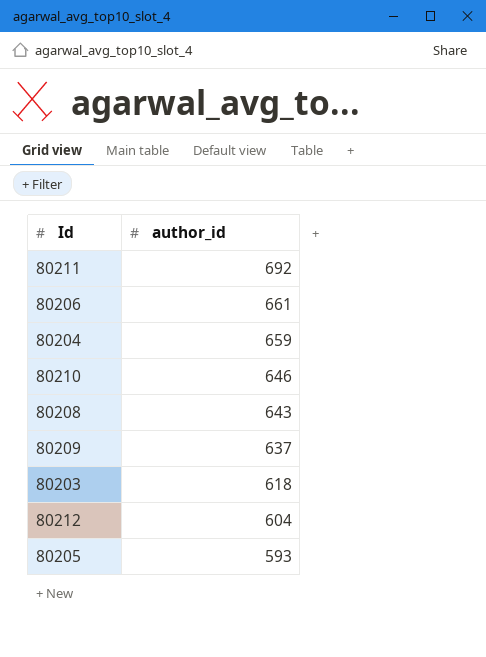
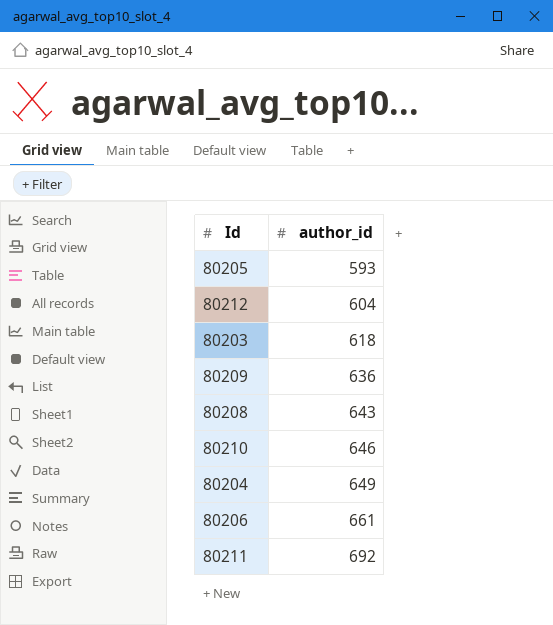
row order: author_id descending -> author_id ascending
80209 | author_id: 637 -> 636
80204 | author_id: 659 -> 649

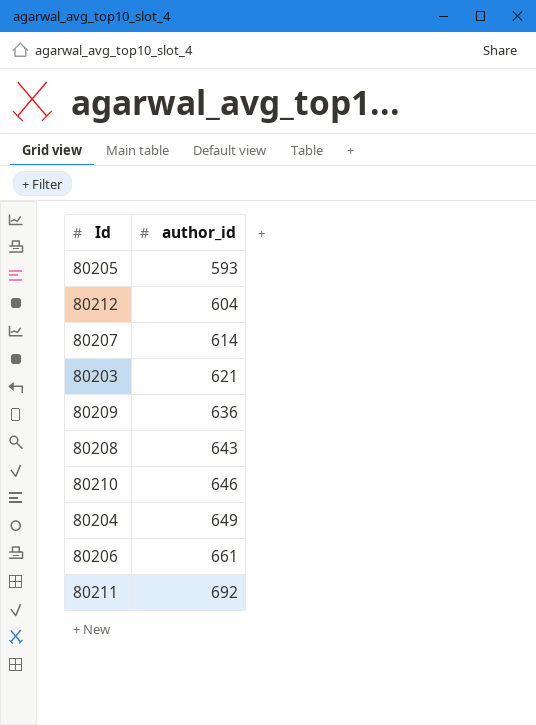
row 80207: none -> 614
80203 | author_id: 618 -> 621

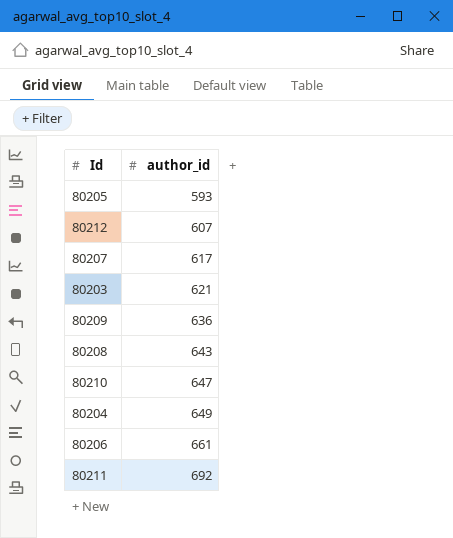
80212 | author_id: 604 -> 607
80207 | author_id: 614 -> 617
80210 | author_id: 646 -> 647

